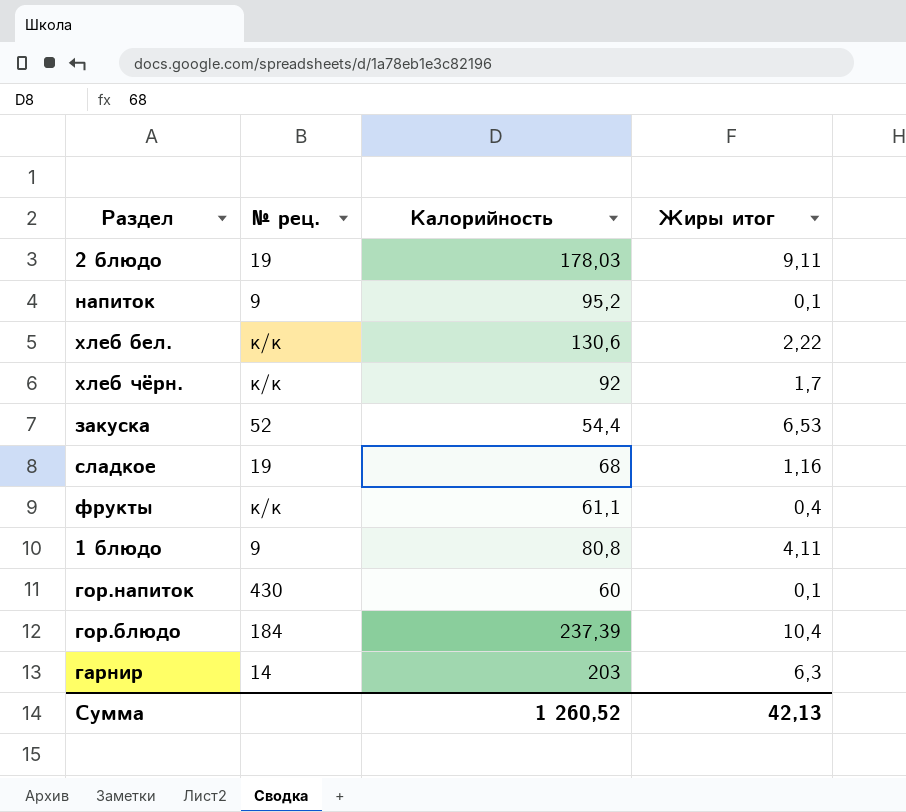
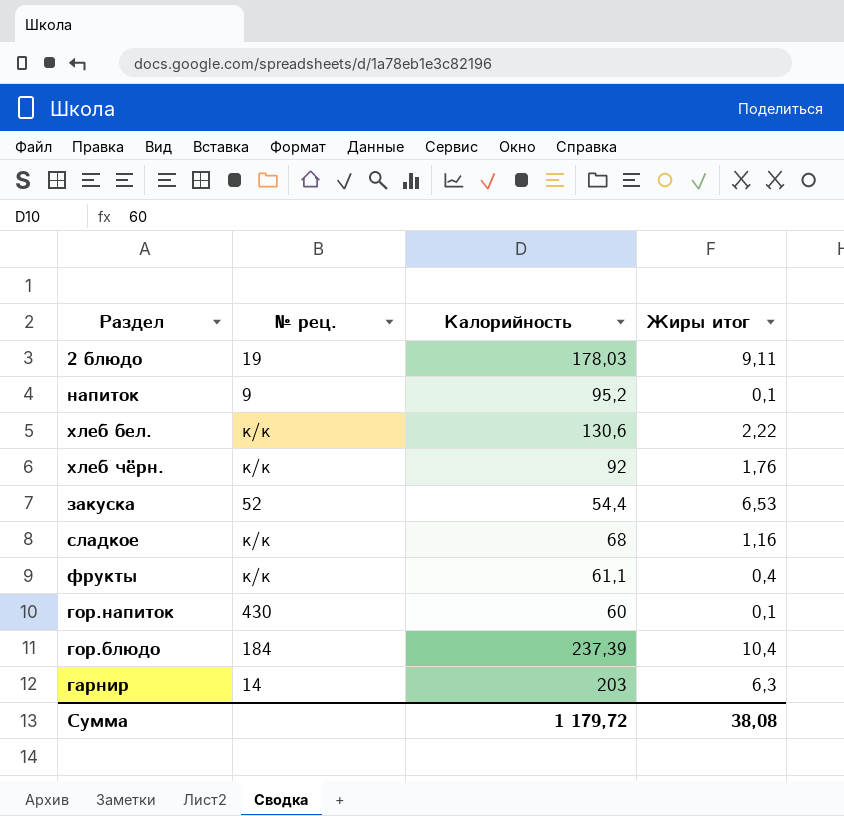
row 1 блюдо: 9 | 80,8 | 4,11 -> none
хлеб чёрн. | Жиры итог: 1,7 -> 1,76
сладкое | № рец.: 19 -> к/к
Сумма | Калорийность: 1 260,52 -> 1 179,72
Сумма | Жиры итог: 42,13 -> 38,08

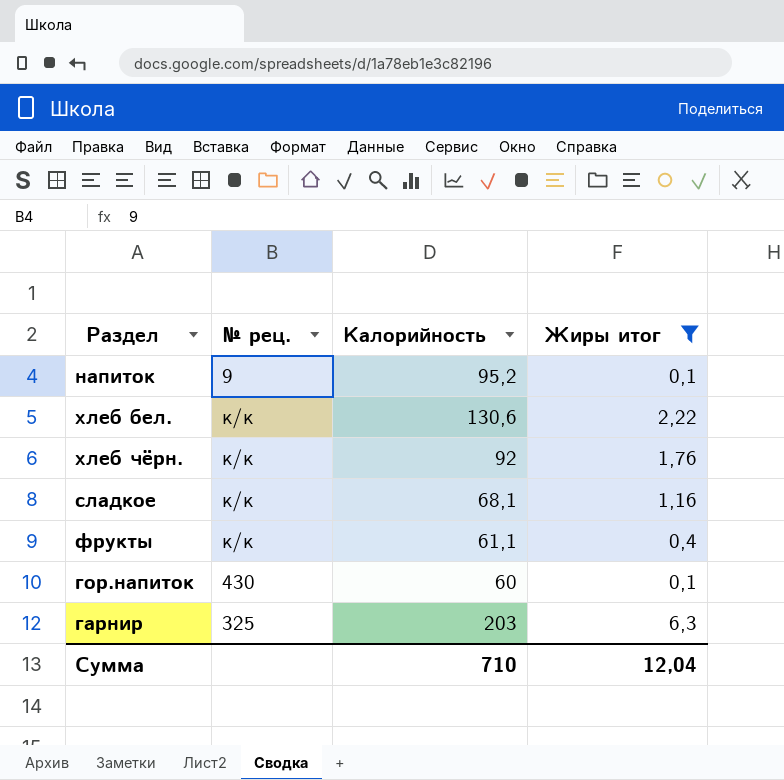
filter: none -> Жиры итог <= 6,3
сладкое | Калорийность: 68 -> 68,1
гарнир | № рец.: 14 -> 325
Сумма | Калорийность: 1 179,72 -> 710
Сумма | Жиры итог: 38,08 -> 12,04

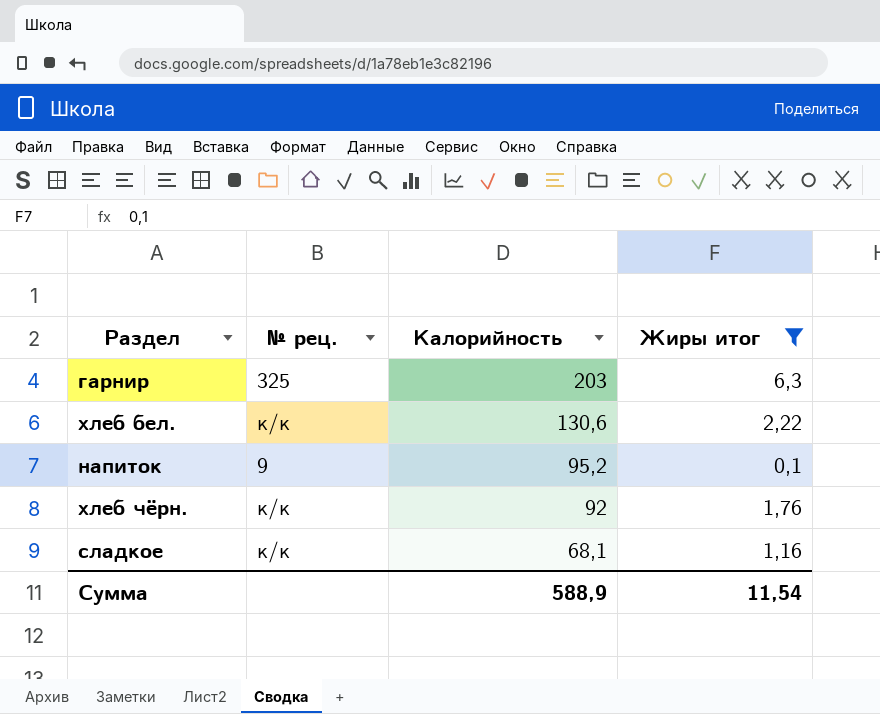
row order: none -> Калорийность descending
row фрукты: к/к | 61,1 | 0,4 -> none
row гор.напиток: 430 | 60 | 0,1 -> none
Сумма | Калорийность: 710 -> 588,9
Сумма | Жиры итог: 12,04 -> 11,54

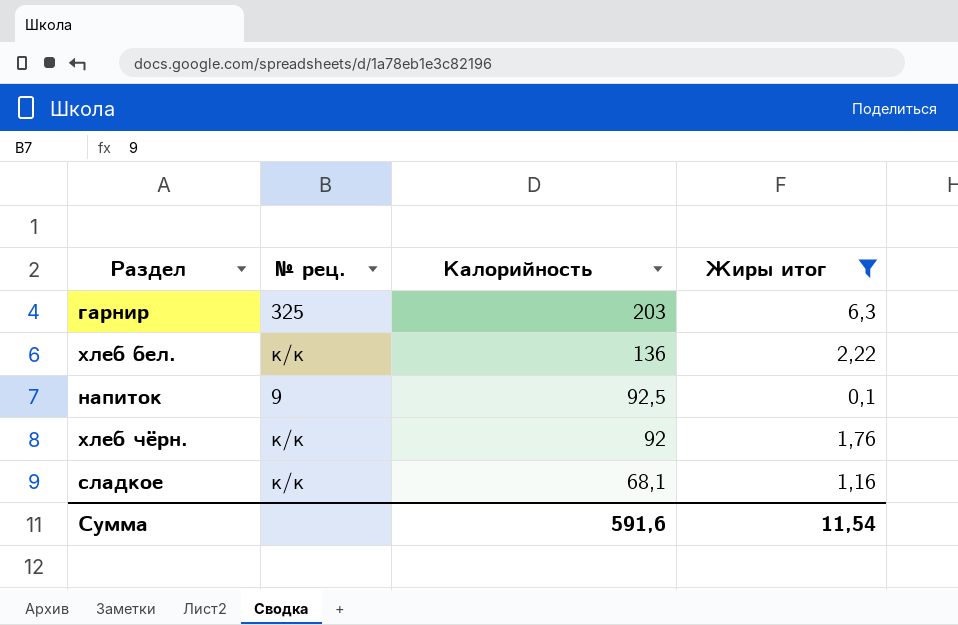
хлеб бел. | Калорийность: 130,6 -> 136
напиток | Калорийность: 95,2 -> 92,5
Сумма | Калорийность: 588,9 -> 591,6

